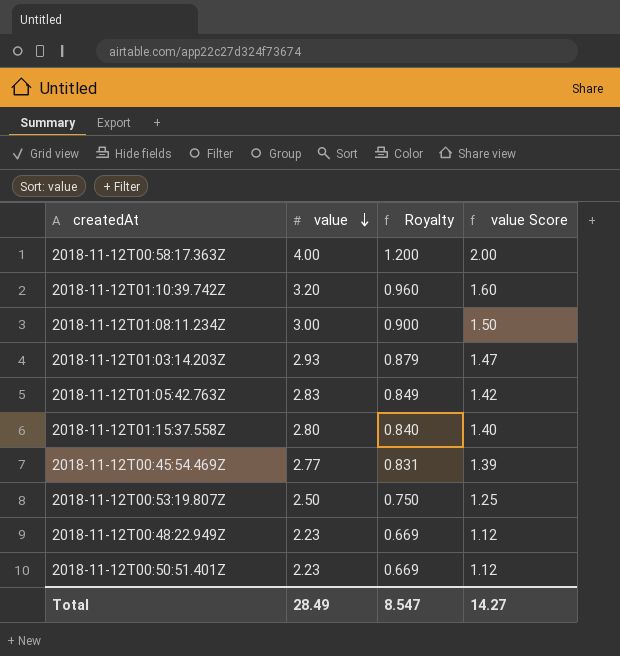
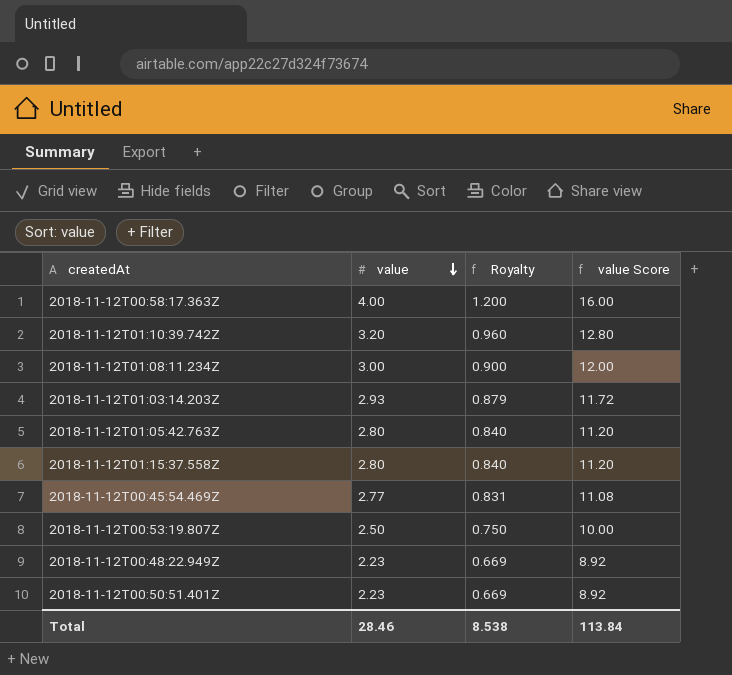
column value Score | formula: [value] * 0.5 -> [value] * 4
2018-11-12T01:05:42.763Z | value: 2.83 -> 2.80
2018-11-12T01:05:42.763Z | Royalty: 0.849 -> 0.840
Total | value: 28.49 -> 28.46
Total | Royalty: 8.547 -> 8.538
Total | value Score: 14.27 -> 113.84

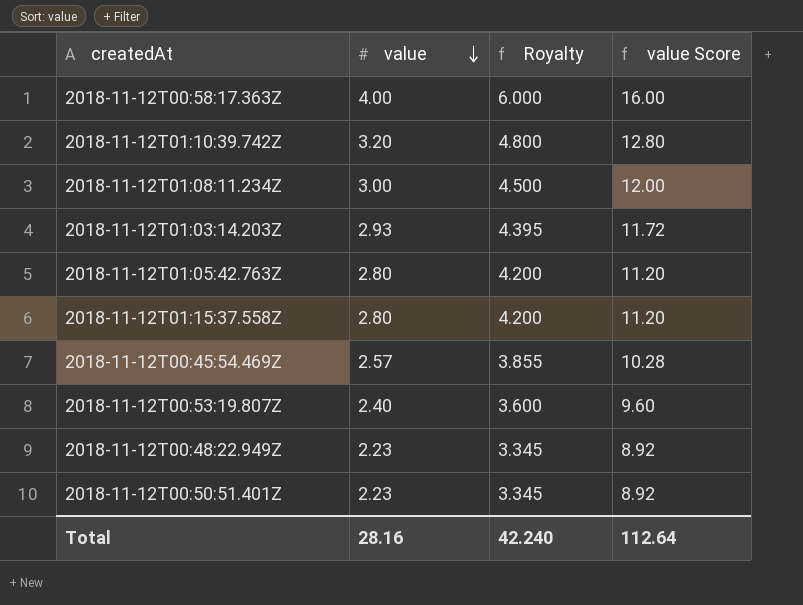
column Royalty | formula: [value] * 0.3 -> [value] * 1.5
2018-11-12T00:45:54.469Z | value: 2.77 -> 2.57
2018-11-12T00:45:54.469Z | value Score: 11.08 -> 10.28
2018-11-12T00:53:19.807Z | value: 2.50 -> 2.40
2018-11-12T00:53:19.807Z | value Score: 10.00 -> 9.60
Total | value: 28.46 -> 28.16
Total | Royalty: 8.538 -> 42.240
Total | value Score: 113.84 -> 112.64

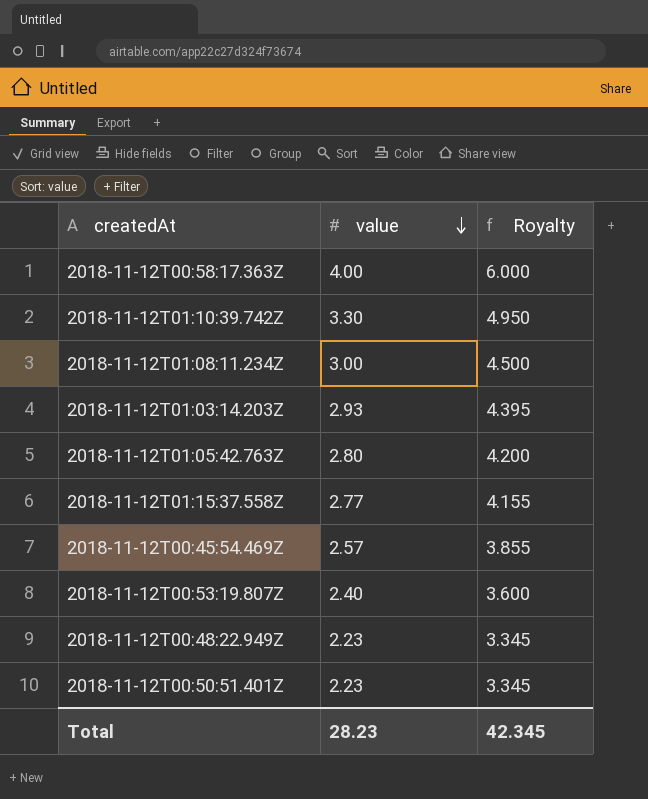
column value Score | formula: [value] * 4 -> none
2018-11-12T01:10:39.742Z | value: 3.20 -> 3.30
2018-11-12T01:10:39.742Z | Royalty: 4.800 -> 4.950
2018-11-12T01:15:37.558Z | value: 2.80 -> 2.77
2018-11-12T01:15:37.558Z | Royalty: 4.200 -> 4.155
Total | value: 28.16 -> 28.23
Total | Royalty: 42.240 -> 42.345

